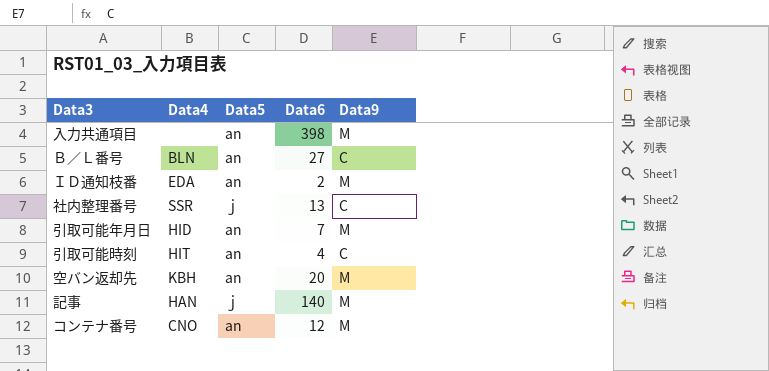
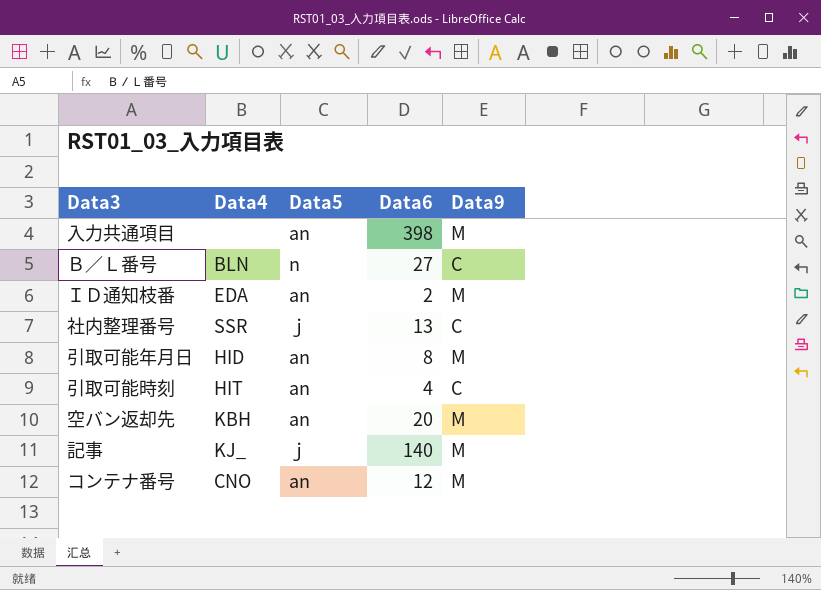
Ｂ／Ｌ番号 | Data5: an -> n
引取可能年月日 | Data6: 7 -> 8
記事 | Data4: HAN -> KJ_

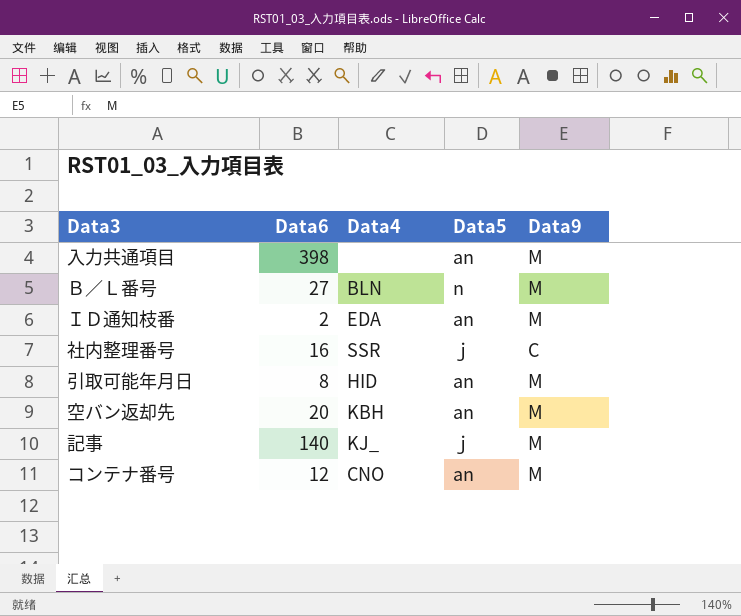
column Data6 | position: 4 -> 2
row 引取可能時刻: HIT | an | 4 | C -> none
Ｂ／Ｌ番号 | Data9: C -> M
社内整理番号 | Data6: 13 -> 16

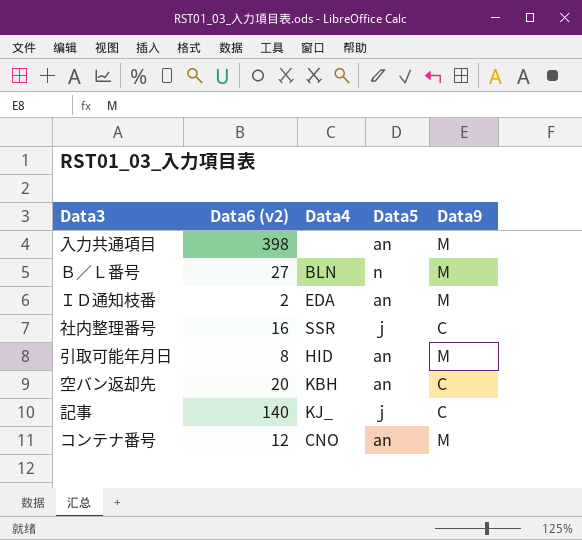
column name: Data6 -> Data6 (v2)
空バン返却先 | Data9: M -> C
記事 | Data9: M -> C

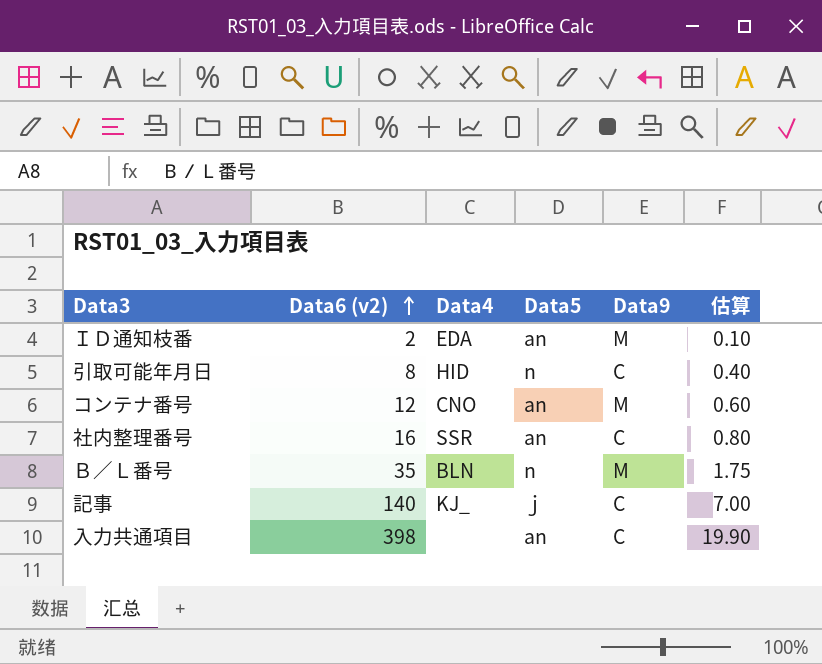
row order: none -> Data6 (v2) ascending
column 估算 | formula: none -> [Data6 (v2)] * 0.05
row 空バン返却先: 20 | KBH | an | C -> none
引取可能年月日 | Data5: an -> n
引取可能年月日 | Data9: M -> C
社内整理番号 | Data5: ｊ -> an
Ｂ／Ｌ番号 | Data6 (v2): 27 -> 35
入力共通項目 | Data9: M -> C

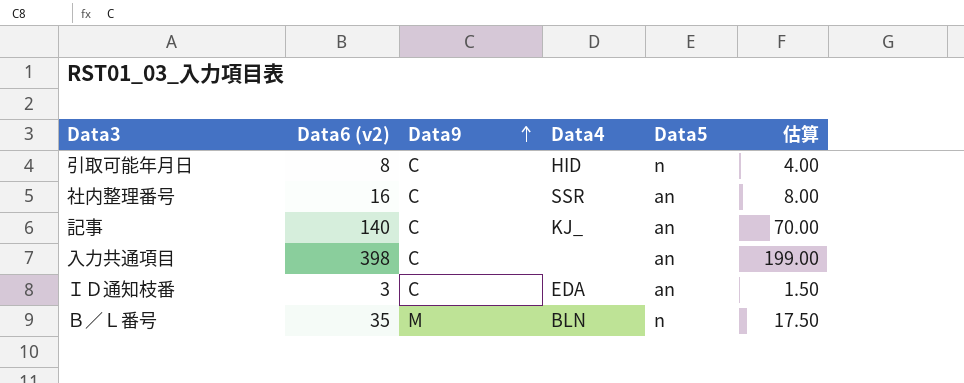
row order: Data6 (v2) ascending -> Data9 ascending
column Data9 | position: 5 -> 3
column 估算 | formula: [Data6 (v2)] * 0.05 -> [Data6 (v2)] * 0.5
row コンテナ番号: 12 | CNO | an | M | 0.60 -> none
記事 | Data5: ｊ -> an
ＩＤ通知枝番 | Data6 (v2): 2 -> 3
ＩＤ通知枝番 | Data9: M -> C

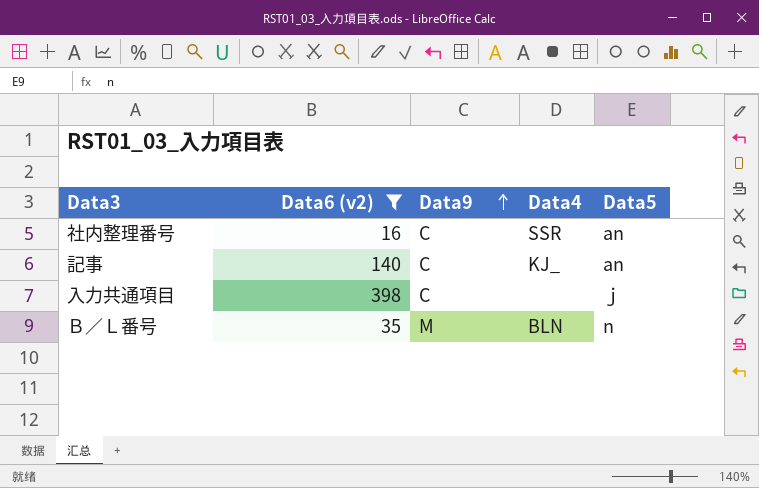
filter: none -> Data6 (v2) >= 16
column 估算 | formula: [Data6 (v2)] * 0.5 -> none
入力共通項目 | Data5: an -> ｊ

